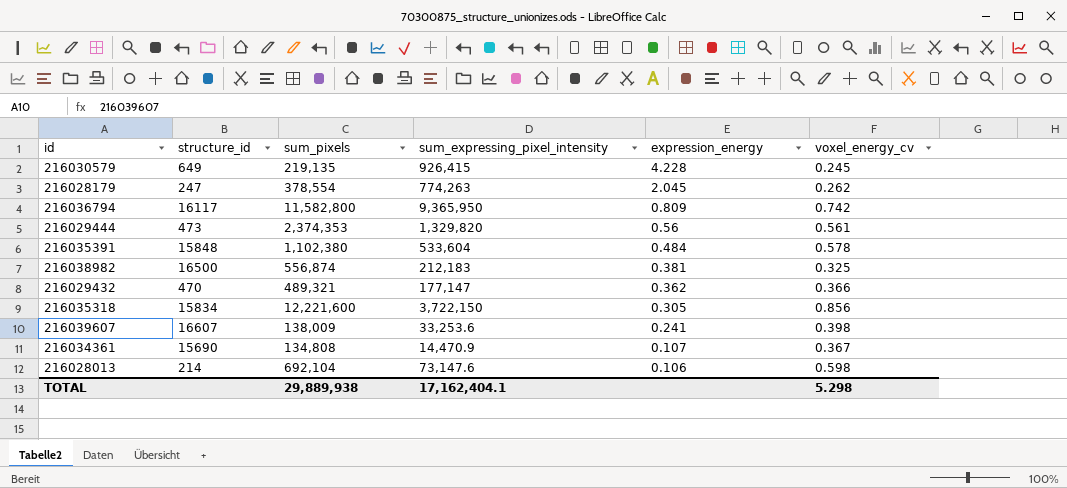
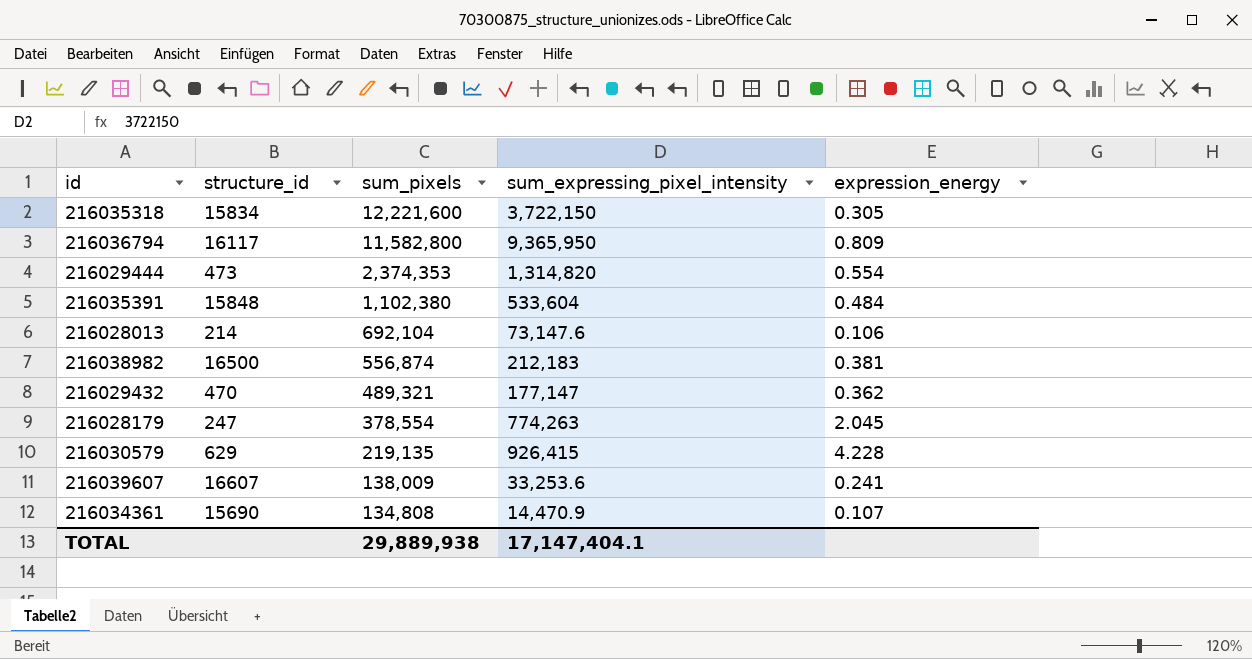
row order: expression_energy descending -> sum_pixels descending
column voxel_energy_cv | position: 6 -> none
216029444 | sum_expressing_pixel_intensity: 1,329,820 -> 1,314,820
216029444 | expression_energy: 0.56 -> 0.554
216030579 | structure_id: 649 -> 629
TOTAL | sum_expressing_pixel_intensity: 17,162,404.1 -> 17,147,404.1

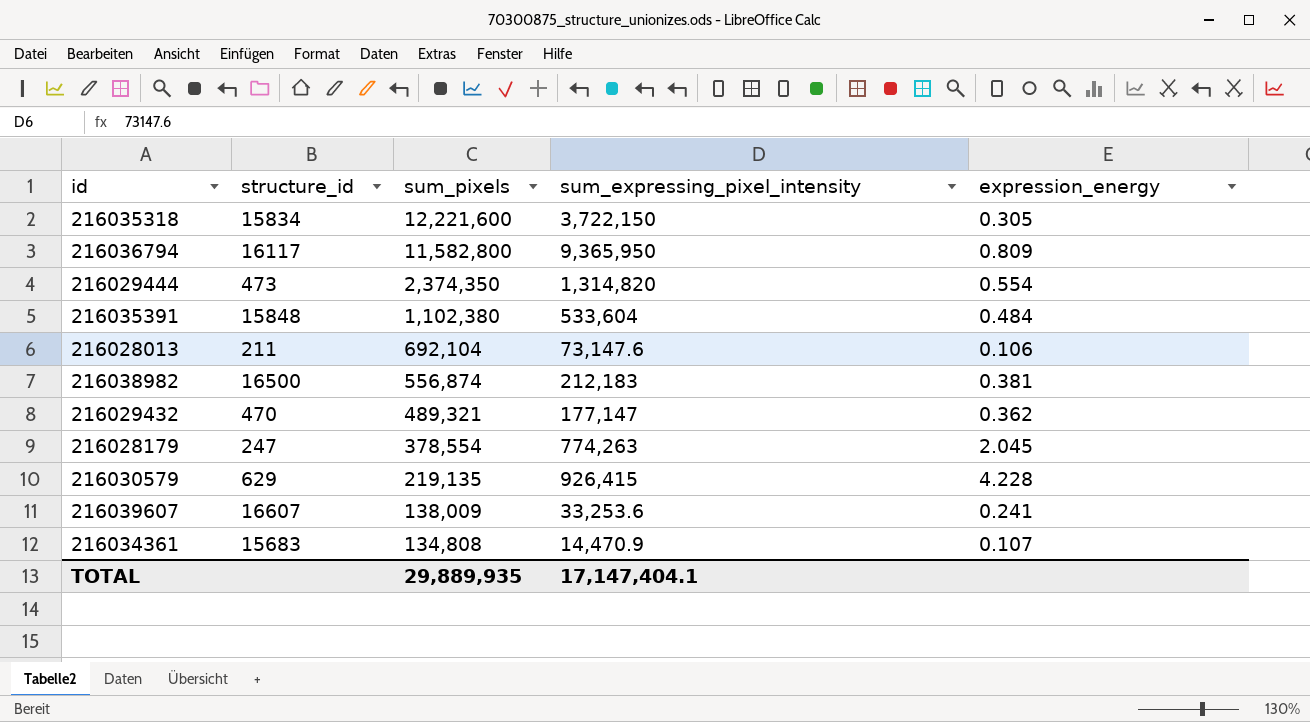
216029444 | sum_pixels: 2,374,353 -> 2,374,350
216028013 | structure_id: 214 -> 211
216034361 | structure_id: 15690 -> 15683
TOTAL | sum_pixels: 29,889,938 -> 29,889,935

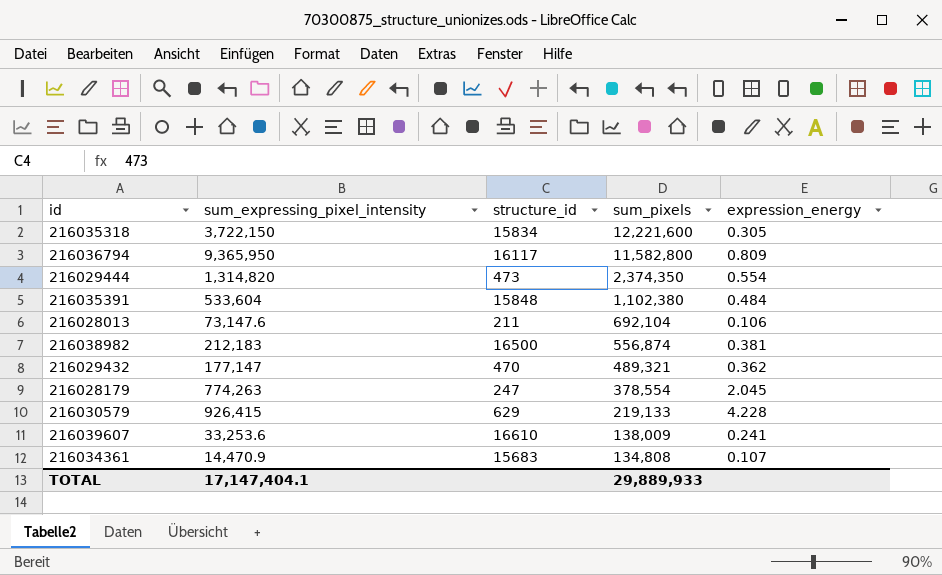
column sum_expressing_pixel_intensity | position: 4 -> 2
216030579 | sum_pixels: 219,135 -> 219,133
216039607 | structure_id: 16607 -> 16610
TOTAL | sum_pixels: 29,889,935 -> 29,889,933

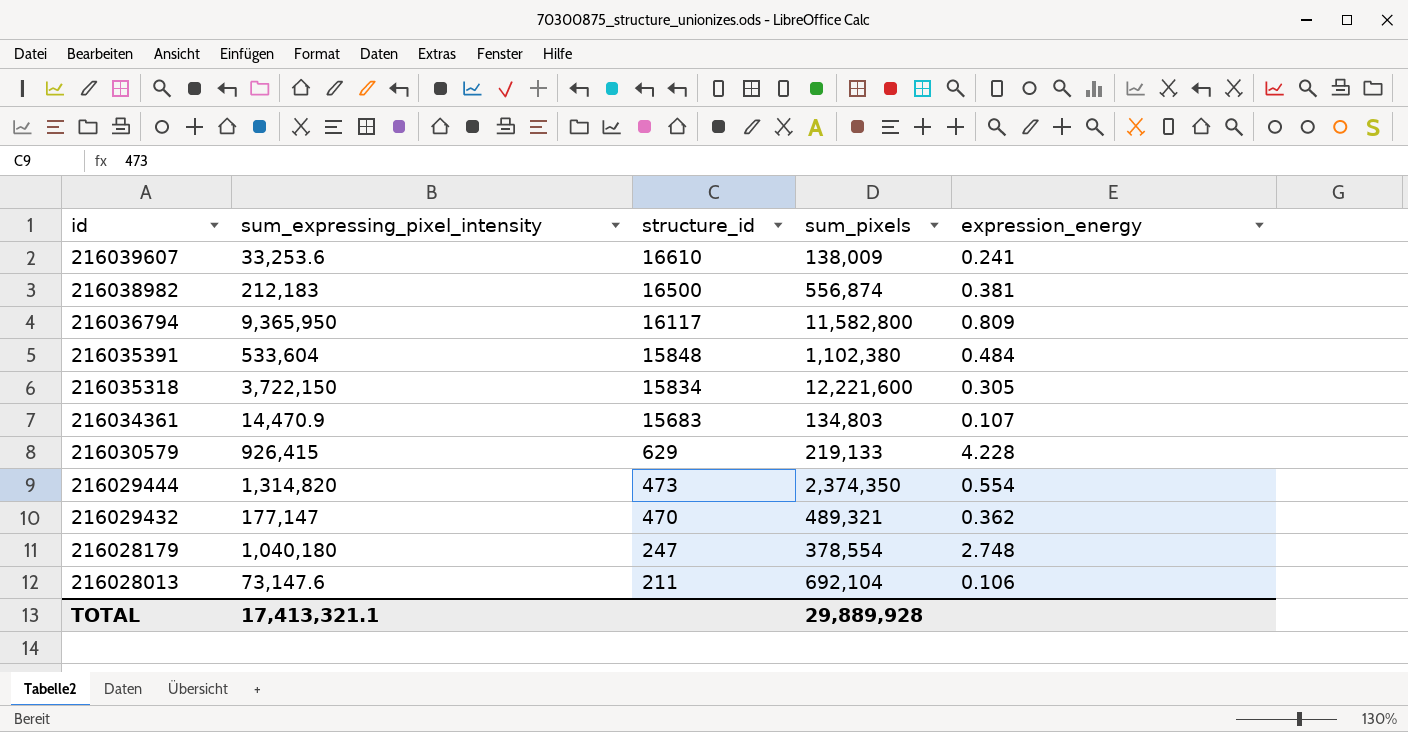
row order: sum_pixels descending -> id descending
216034361 | sum_pixels: 134,808 -> 134,803
216028179 | sum_expressing_pixel_intensity: 774,263 -> 1,040,180
216028179 | expression_energy: 2.045 -> 2.748
TOTAL | sum_expressing_pixel_intensity: 17,147,404.1 -> 17,413,321.1
TOTAL | sum_pixels: 29,889,933 -> 29,889,928

